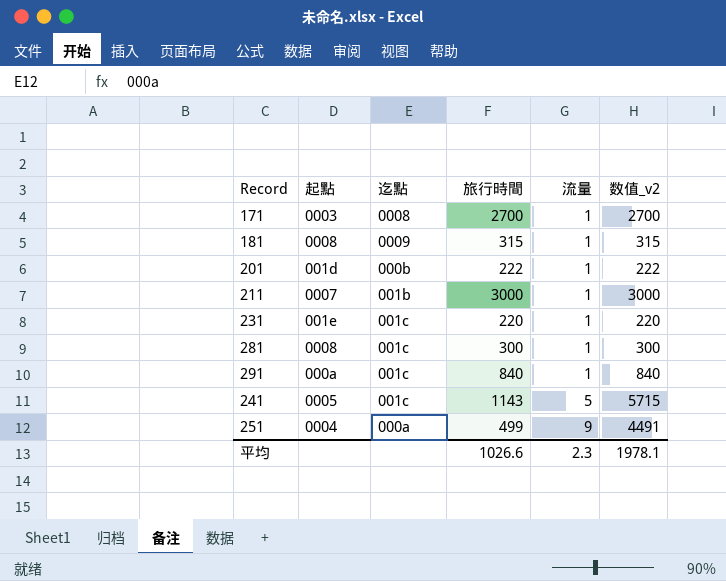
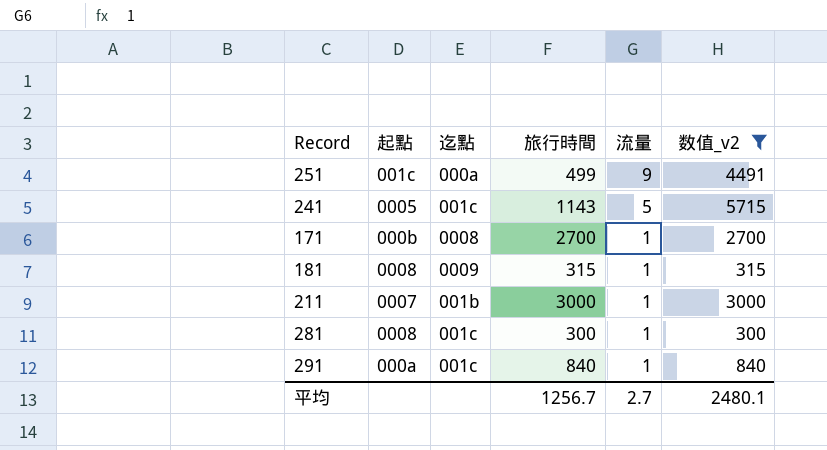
filter: none -> 数值_v2 >= 300
row order: 流量 ascending -> 流量 descending
251 | 起點: 0004 -> 001c
171 | 起點: 0003 -> 000b
平均 | 旅行時間: 1026.6 -> 1256.7
平均 | 流量: 2.3 -> 2.7
平均 | 数值_v2: 1978.1 -> 2480.1

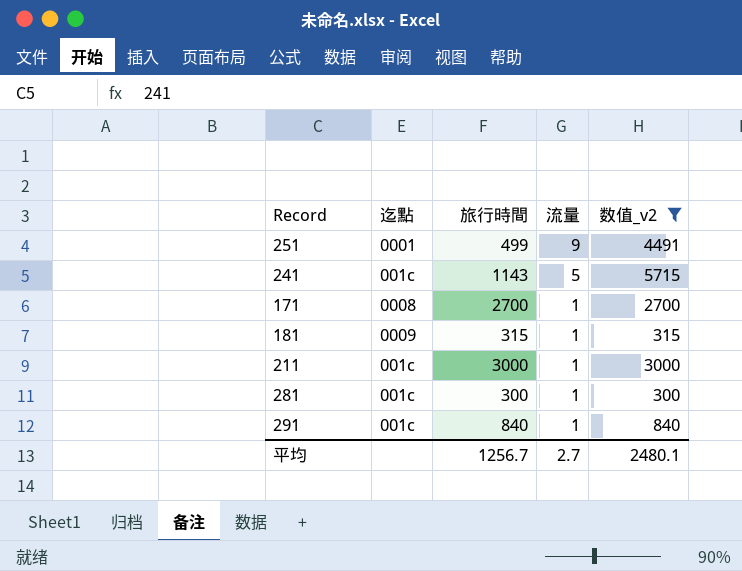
column 起點 | position: 2 -> none
251 | 迄點: 000a -> 0001
211 | 迄點: 001b -> 001c

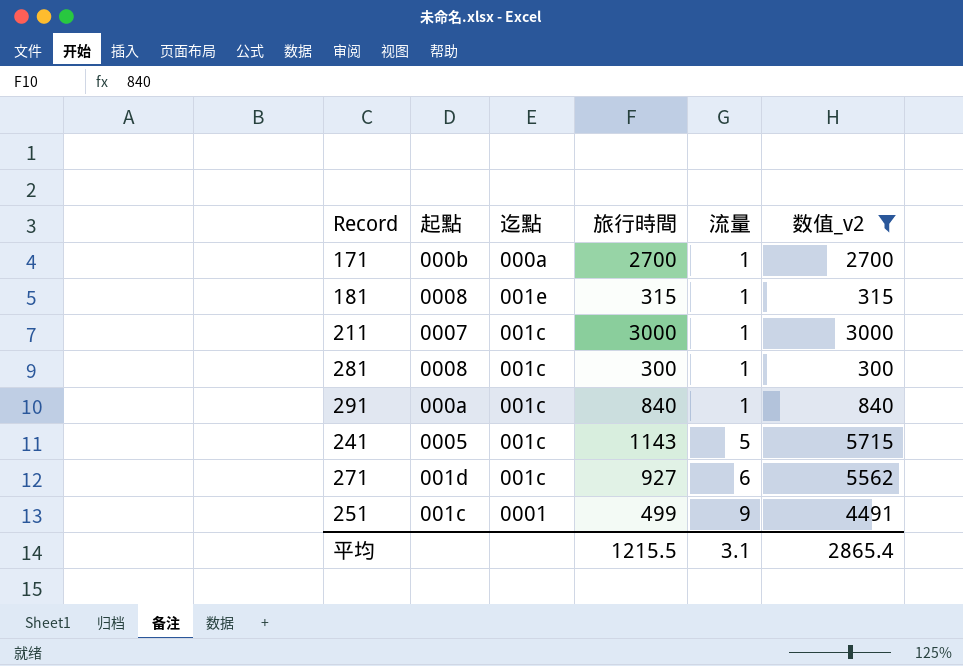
row order: 流量 descending -> 流量 ascending
column 起點 | position: none -> 2
171 | 迄點: 0008 -> 000a
181 | 迄點: 0009 -> 001e
row 271: none -> 001d | 001c | 927 | 6 | 5562
平均 | 旅行時間: 1256.7 -> 1215.5
平均 | 流量: 2.7 -> 3.1
平均 | 数值_v2: 2480.1 -> 2865.4

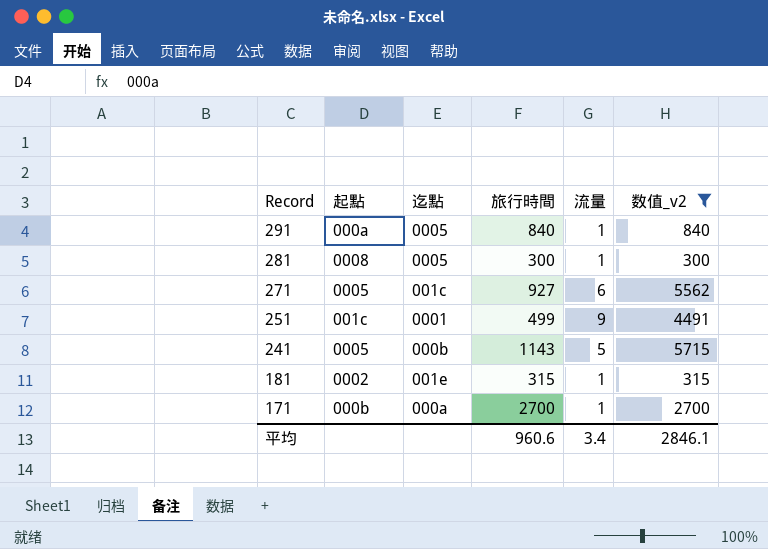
row order: 流量 ascending -> Record descending
row 211: 0007 | 001c | 3000 | 1 | 3000 -> none
291 | 迄點: 001c -> 0005
281 | 迄點: 001c -> 0005
271 | 起點: 001d -> 0005
241 | 迄點: 001c -> 000b
181 | 起點: 0008 -> 0002
平均 | 旅行時間: 1215.5 -> 960.6
平均 | 流量: 3.1 -> 3.4
平均 | 数值_v2: 2865.4 -> 2846.1

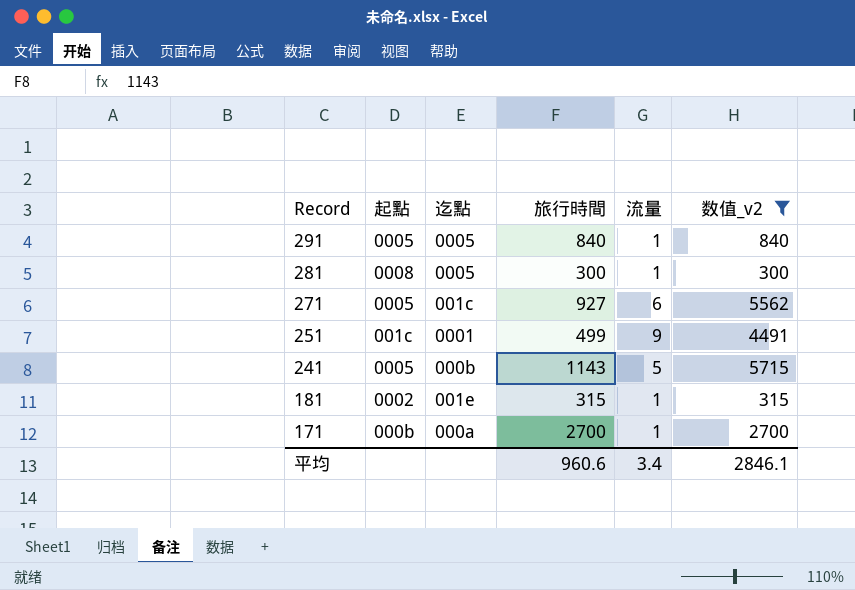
291 | 起點: 000a -> 0005

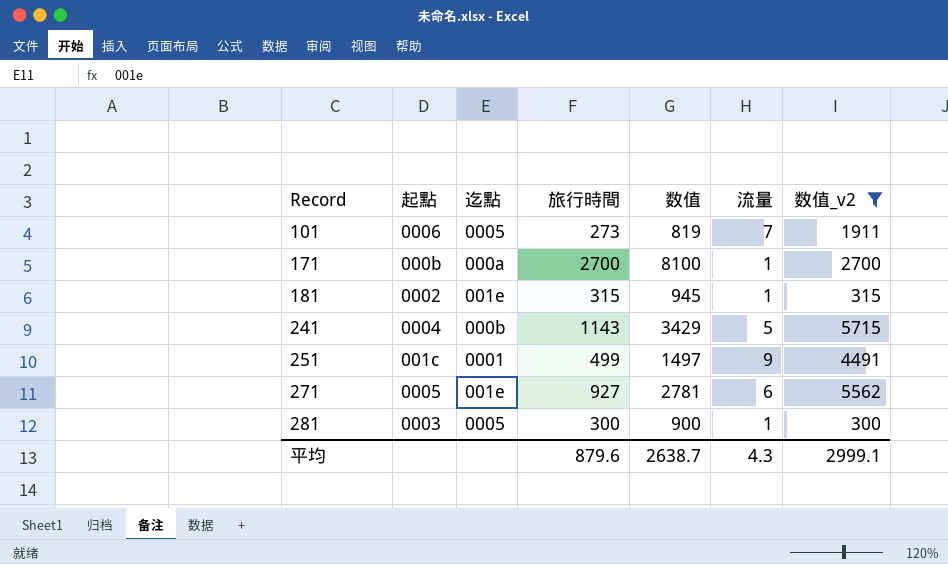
row order: Record descending -> Record ascending
column 数值 | formula: none -> [旅行時間] * 3
row 291: 0005 | 0005 | 840 | 1 | 840 -> none
row 101: none -> 0006 | 0005 | 273 | 819 | 7 | 1911
241 | 起點: 0005 -> 0004
271 | 迄點: 001c -> 001e
281 | 起點: 0008 -> 0003
平均 | 旅行時間: 960.6 -> 879.6
平均 | 流量: 3.4 -> 4.3
平均 | 数值_v2: 2846.1 -> 2999.1

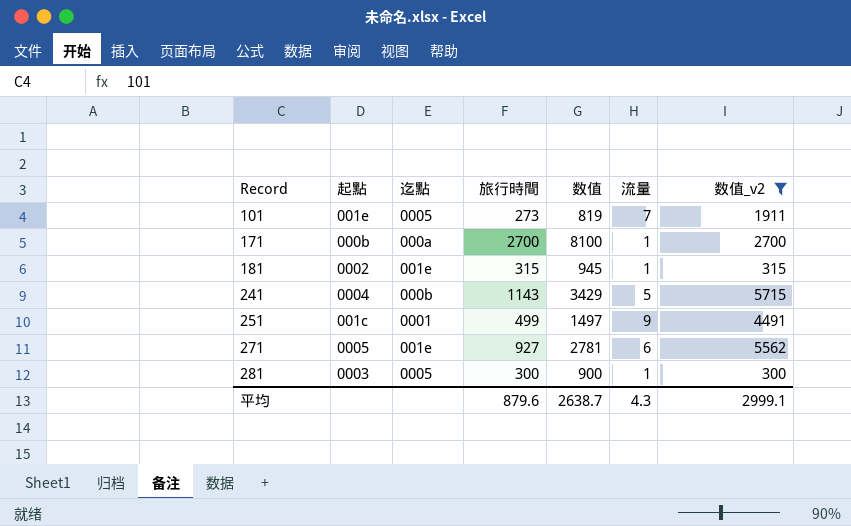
101 | 起點: 0006 -> 001e

